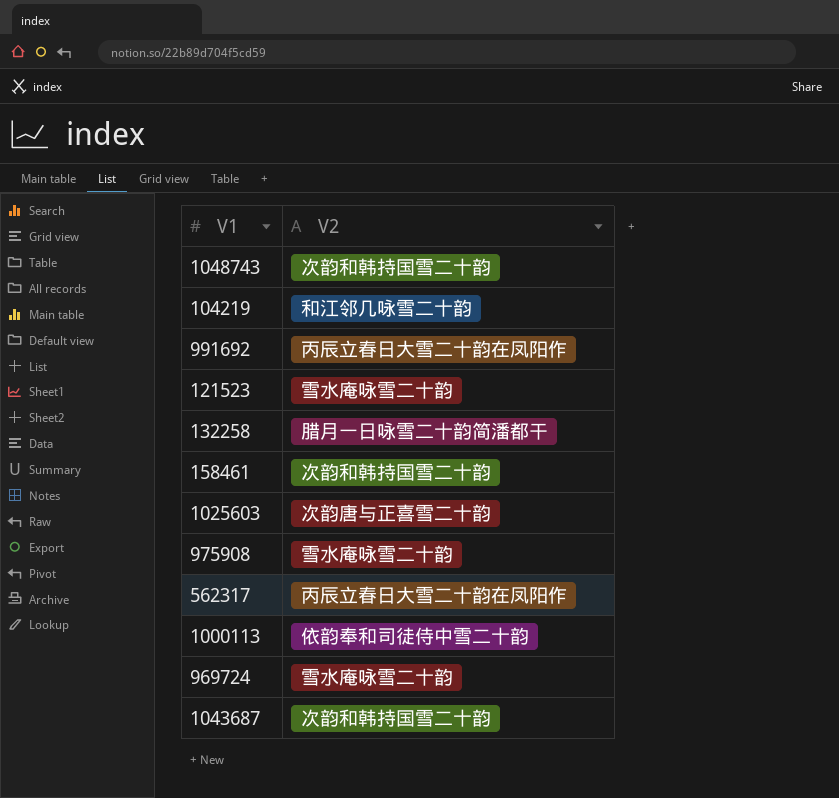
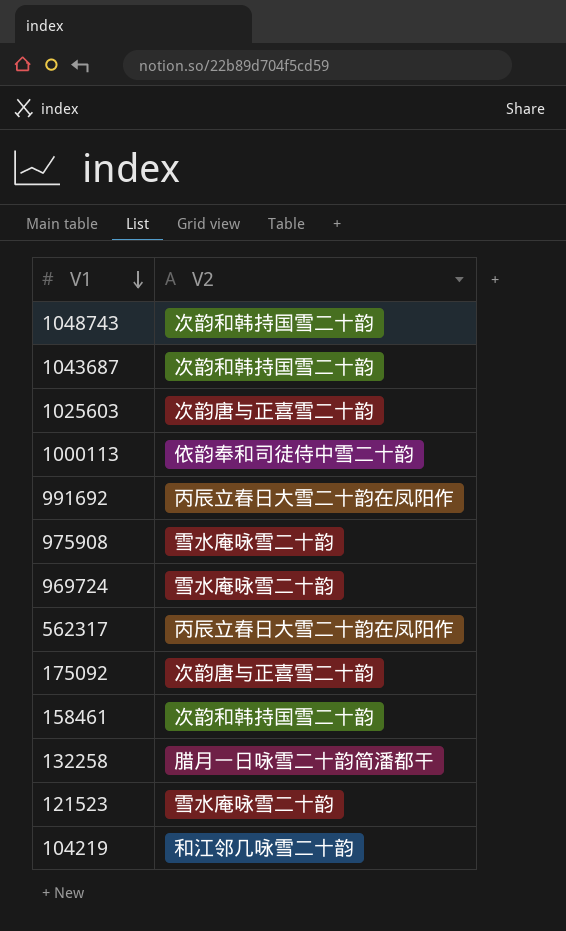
row order: none -> V1 descending
row 175092: none -> 次韵唐与正喜雪二十韵

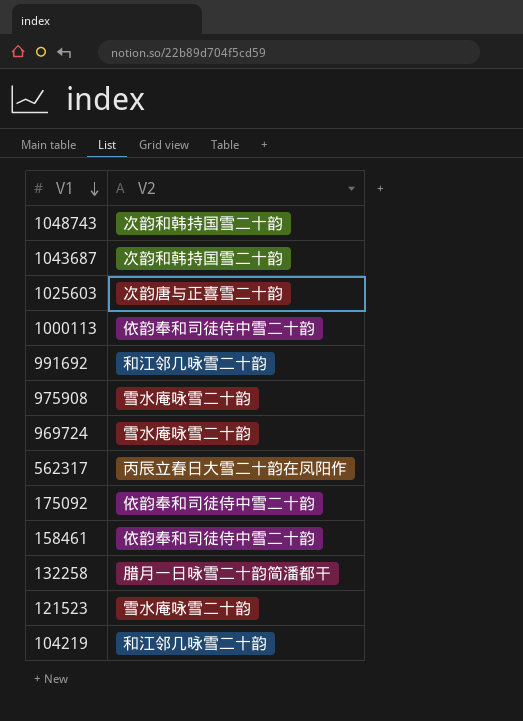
991692 | V2: 丙辰立春日大雪二十韵在凤阳作 -> 和江邻几咏雪二十韵
175092 | V2: 次韵唐与正喜雪二十韵 -> 依韵奉和司徒侍中雪二十韵
158461 | V2: 次韵和韩持国雪二十韵 -> 依韵奉和司徒侍中雪二十韵

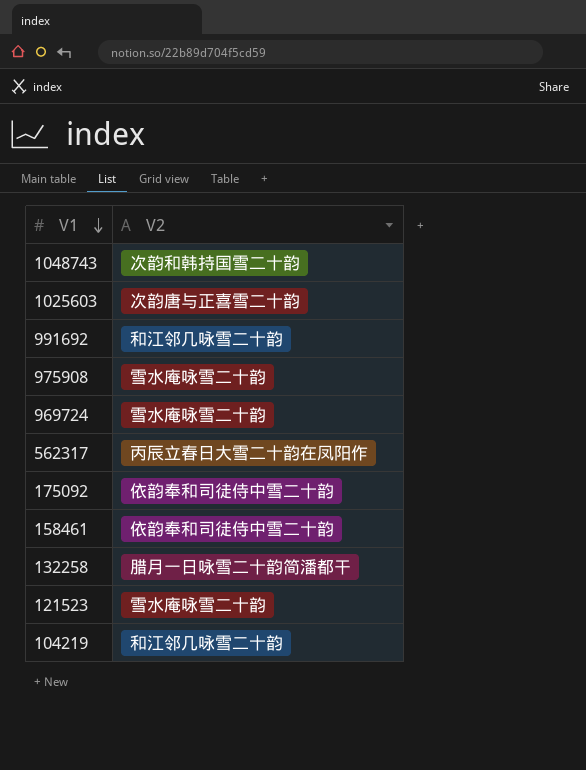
row 1043687: 次韵和韩持国雪二十韵 -> none
row 1000113: 依韵奉和司徒侍中雪二十韵 -> none

